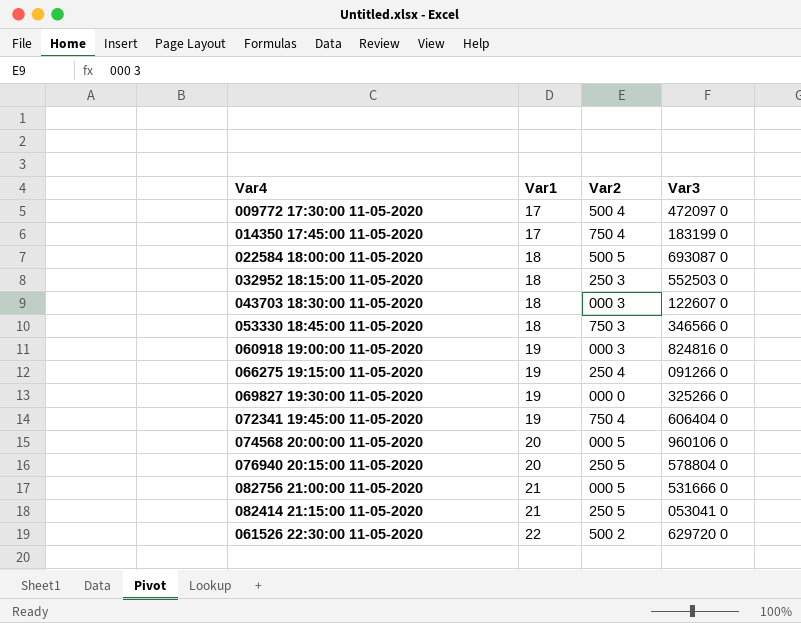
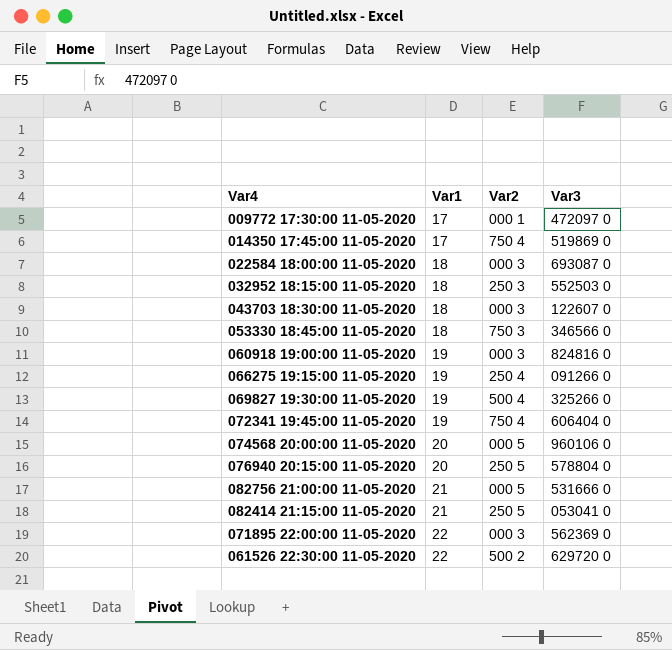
009772 17:30:00 11-05-2020 | Var2: 500 4 -> 000 1
014350 17:45:00 11-05-2020 | Var3: 183199 0 -> 519869 0
022584 18:00:00 11-05-2020 | Var2: 500 5 -> 000 3
069827 19:30:00 11-05-2020 | Var2: 000 0 -> 500 4
row 071895 22:00:00 11-05-2020: none -> 22 | 000 3 | 562369 0

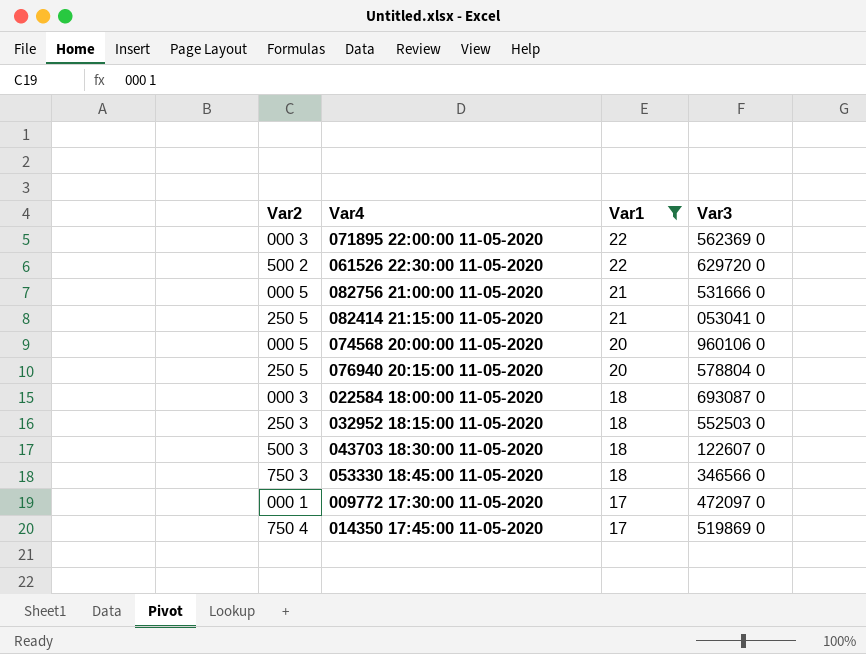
filter: none -> Var1 != 19
row order: Var1 ascending -> Var1 descending
column Var2 | position: 3 -> 1
043703 18:30:00 11-05-2020 | Var2: 000 3 -> 500 3

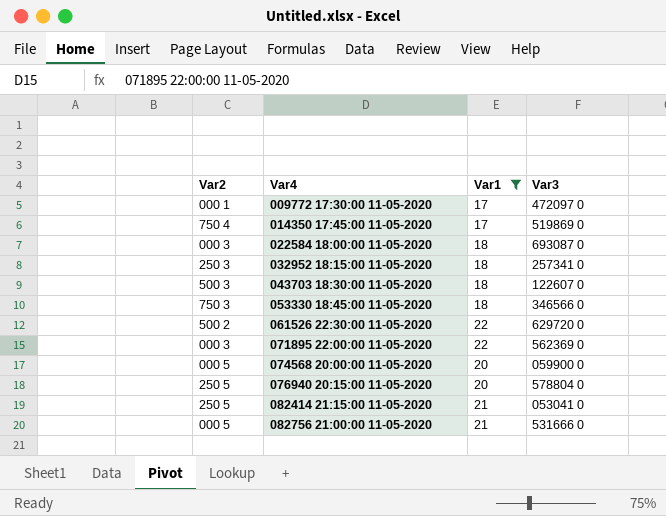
row order: Var1 descending -> Var4 ascending
032952 18:15:00 11-05-2020 | Var3: 552503 0 -> 257341 0
074568 20:00:00 11-05-2020 | Var3: 960106 0 -> 059900 0

